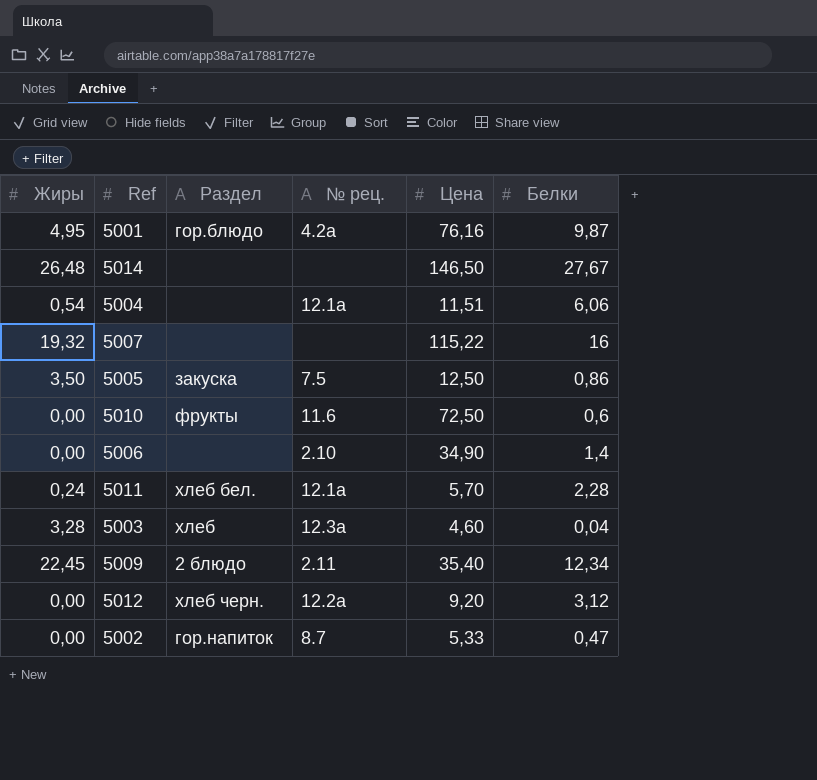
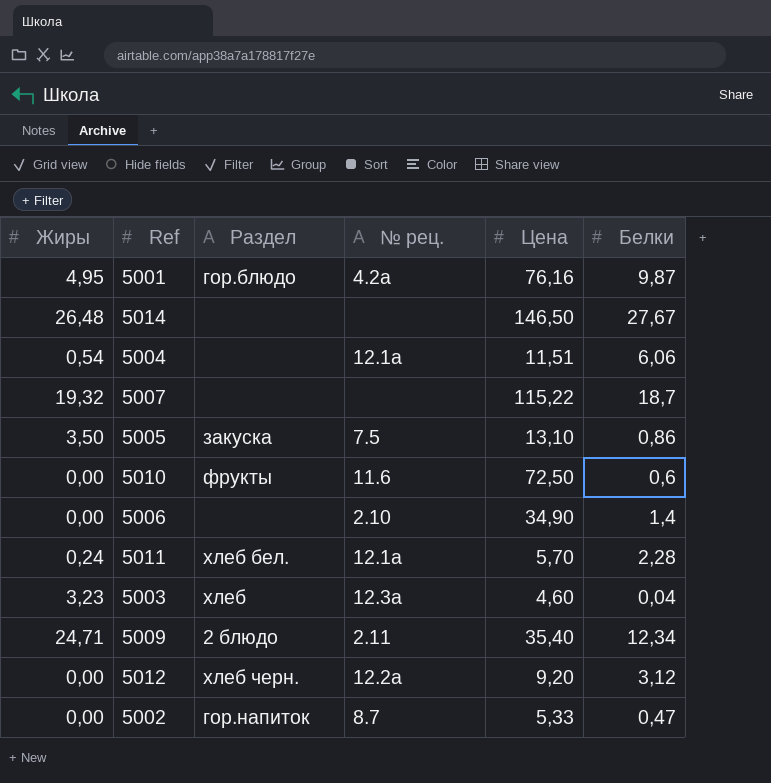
5007 | Белки: 16 -> 18,7
5005 | Цена: 12,50 -> 13,10
5003 | Жиры: 3,28 -> 3,23
5009 | Жиры: 22,45 -> 24,71

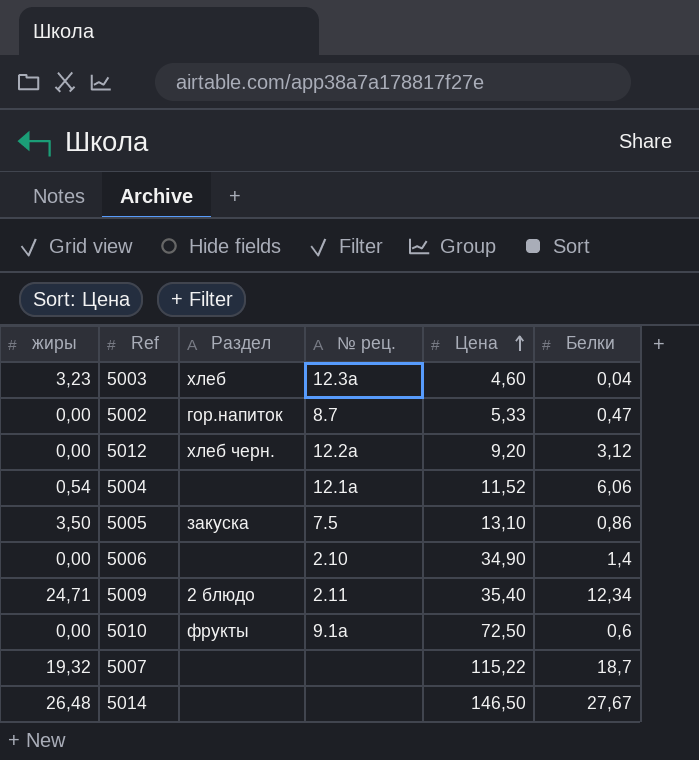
row order: none -> Цена ascending
column name: Жиры -> жиры
row 5001: 4,95 | гор.блюдо | 4.2а | 76,16 | 9,87 -> none
row 5011: 0,24 | хлеб бел. | 12.1а | 5,70 | 2,28 -> none
5004 | Цена: 11,51 -> 11,52
5010 | № рец.: 11.6 -> 9.1а

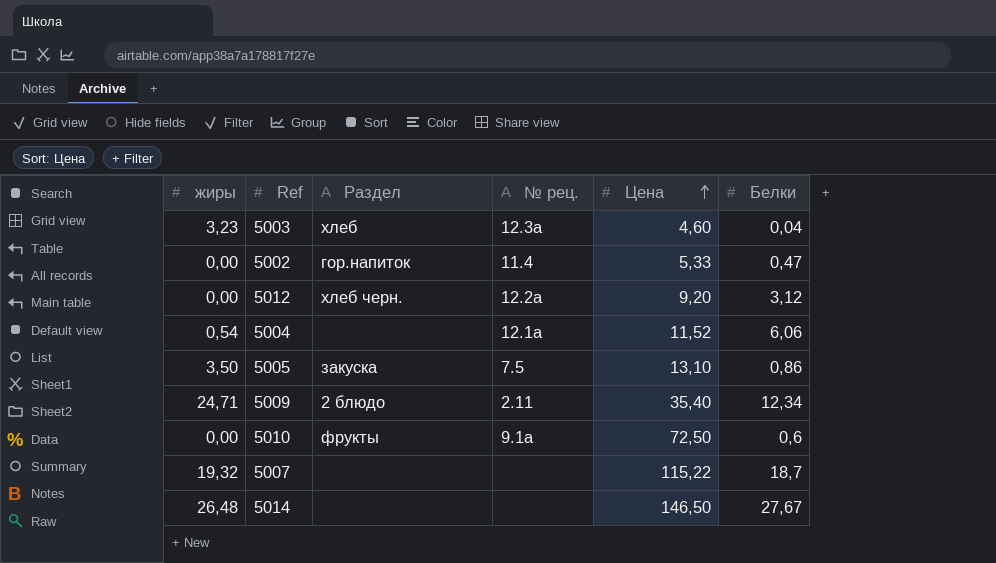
row 5006: 0,00 | none | 2.10 | 34,90 | 1,4 -> none
5002 | № рец.: 8.7 -> 11.4

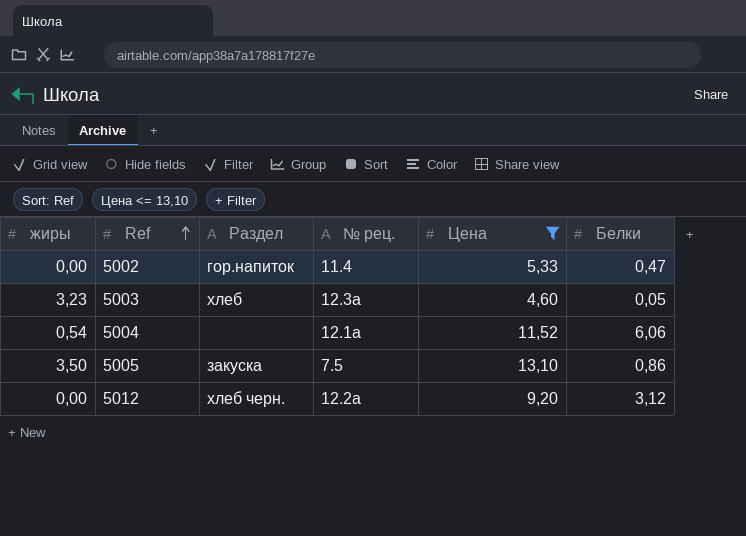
filter: none -> Цена <= 13,10
row order: Цена ascending -> Ref ascending
5003 | Белки: 0,04 -> 0,05

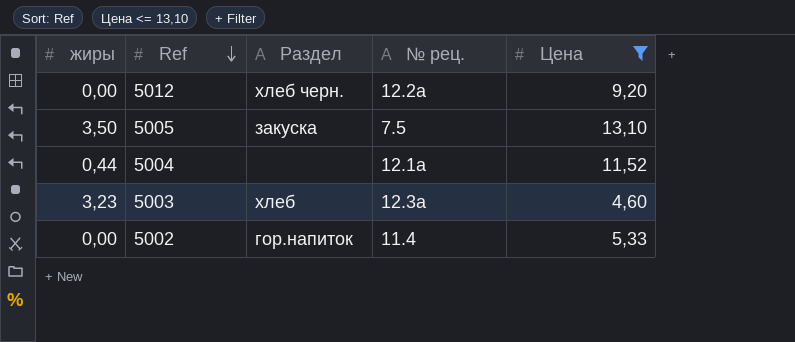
row order: Ref ascending -> Ref descending
column Белки | position: 6 -> none
5004 | жиры: 0,54 -> 0,44

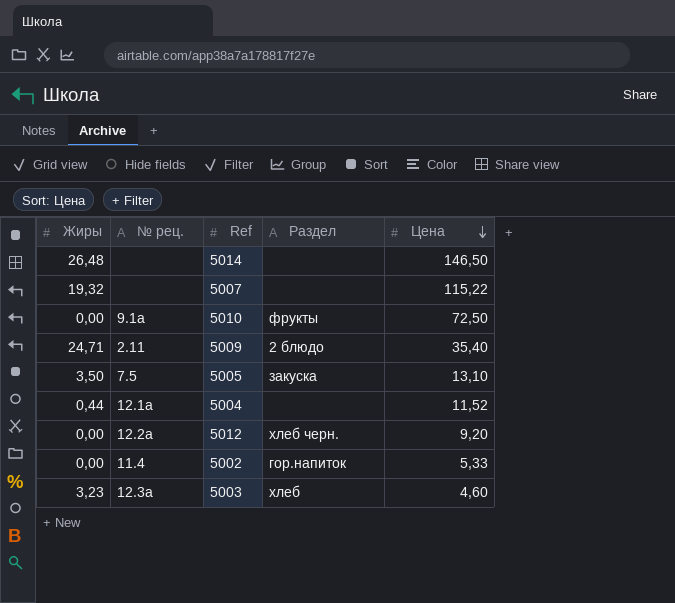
filter: Цена <= 13,10 -> none
row order: Ref descending -> Цена descending
column name: жиры -> Жиры
column № рец. | position: 4 -> 2

